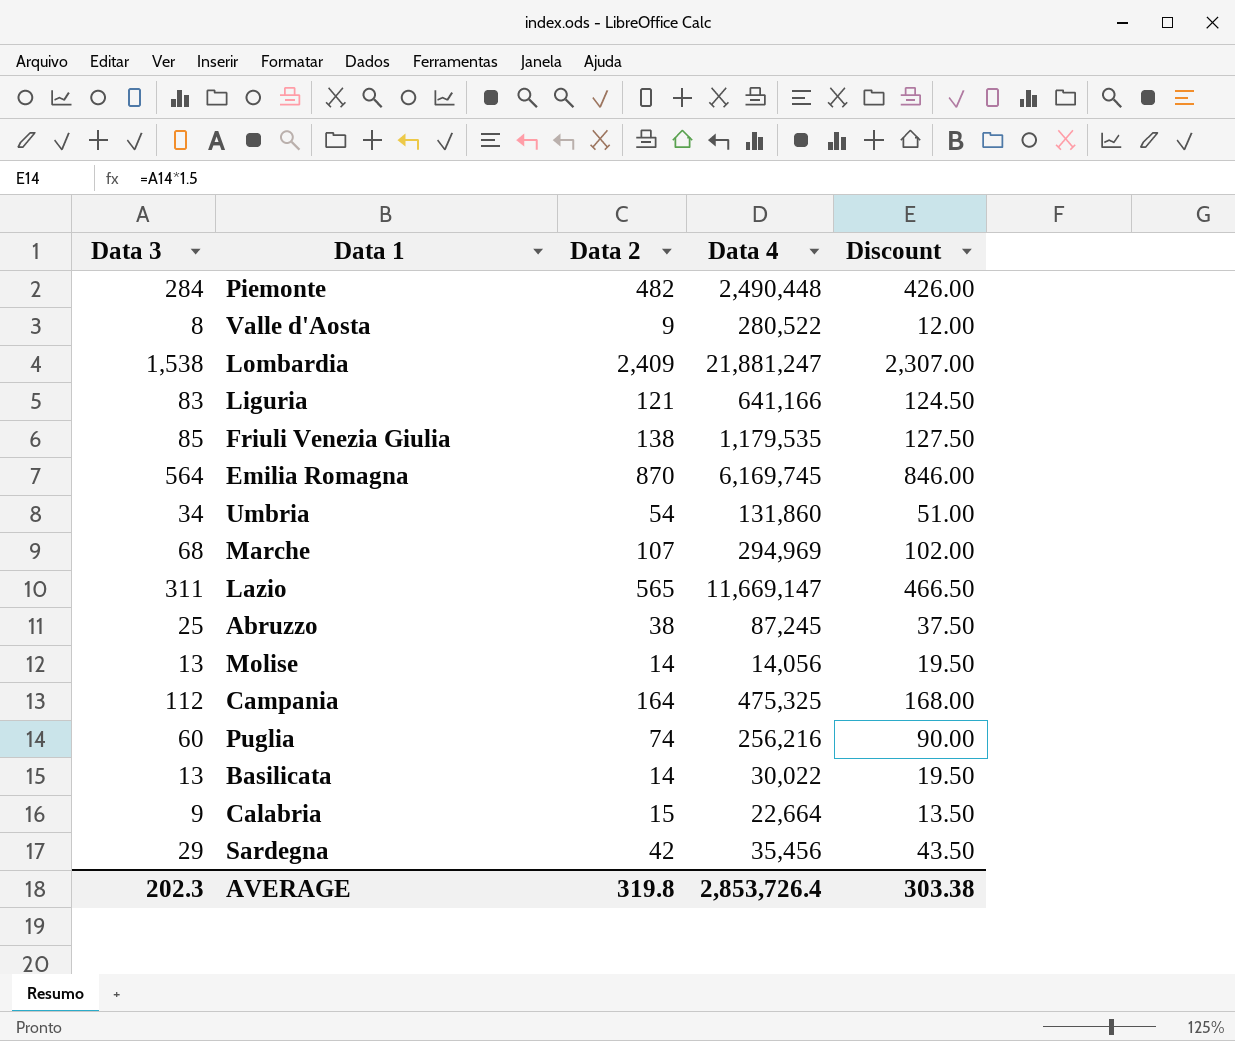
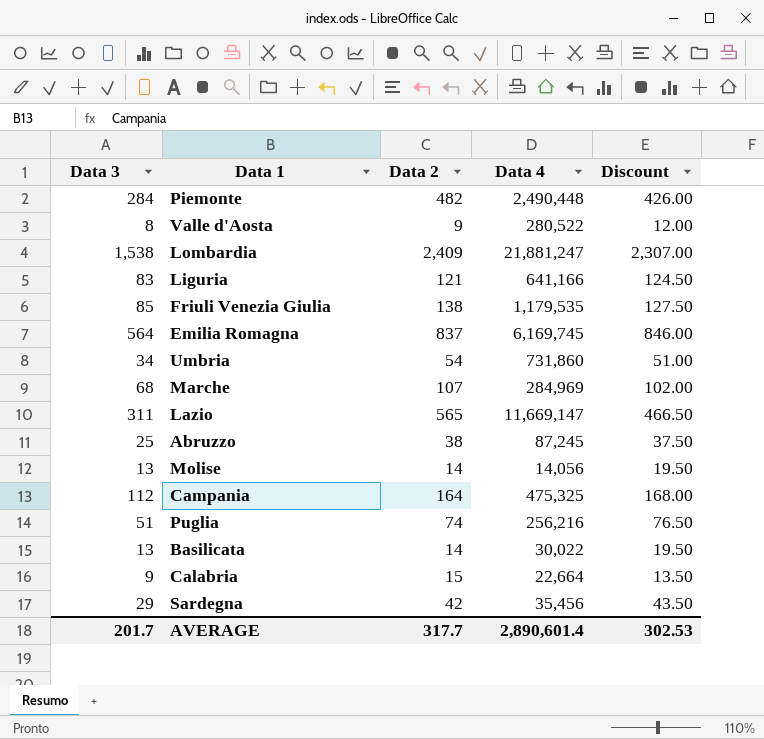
Emilia Romagna | Data 2: 870 -> 837
Umbria | Data 4: 131,860 -> 731,860
Marche | Data 4: 294,969 -> 284,969
Puglia | Data 3: 60 -> 51
Puglia | Discount: 90.00 -> 76.50
AVERAGE | Data 3: 202.3 -> 201.7
AVERAGE | Data 2: 319.8 -> 317.7
AVERAGE | Data 4: 2,853,726.4 -> 2,890,601.4
AVERAGE | Discount: 303.38 -> 302.53

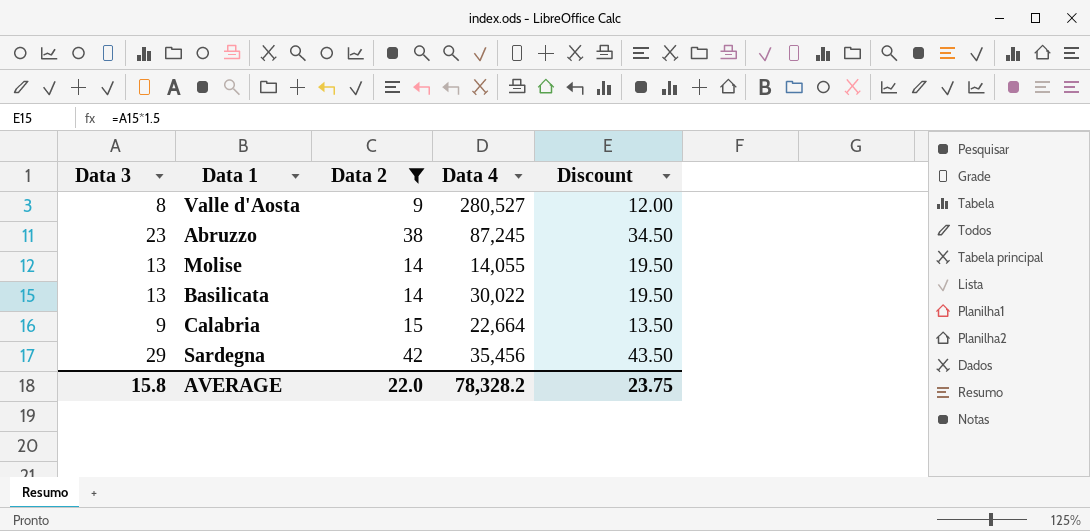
filter: none -> Data 2 <= 42
Valle d'Aosta | Data 4: 280,522 -> 280,527
Abruzzo | Data 3: 25 -> 23
Abruzzo | Discount: 37.50 -> 34.50
Molise | Data 4: 14,056 -> 14,055
AVERAGE | Data 3: 201.7 -> 15.8
AVERAGE | Data 2: 317.7 -> 22.0
AVERAGE | Data 4: 2,890,601.4 -> 78,328.2
AVERAGE | Discount: 302.53 -> 23.75

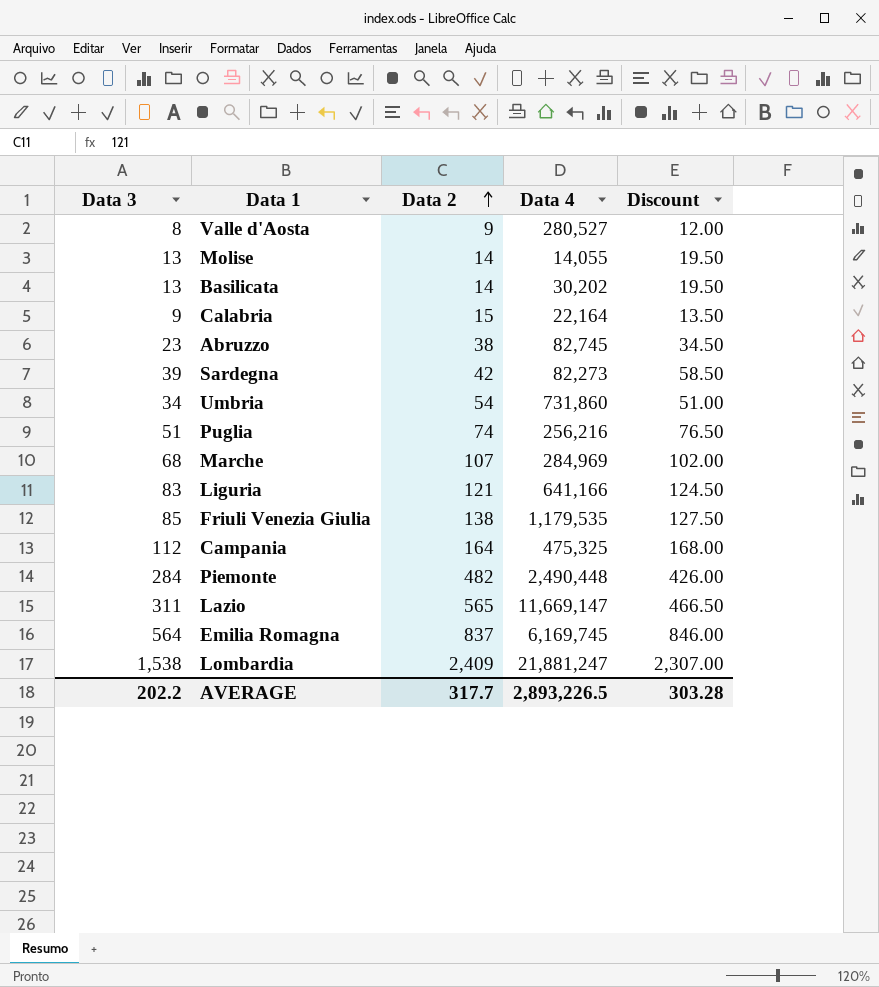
filter: Data 2 <= 42 -> none
row order: none -> Data 2 ascending
Basilicata | Data 4: 30,022 -> 30,202
Calabria | Data 4: 22,664 -> 22,164
Abruzzo | Data 4: 87,245 -> 82,745
Sardegna | Data 3: 29 -> 39
Sardegna | Data 4: 35,456 -> 82,273
Sardegna | Discount: 43.50 -> 58.50
AVERAGE | Data 3: 15.8 -> 202.2
AVERAGE | Data 2: 22.0 -> 317.7
AVERAGE | Data 4: 78,328.2 -> 2,893,226.5
AVERAGE | Discount: 23.75 -> 303.28

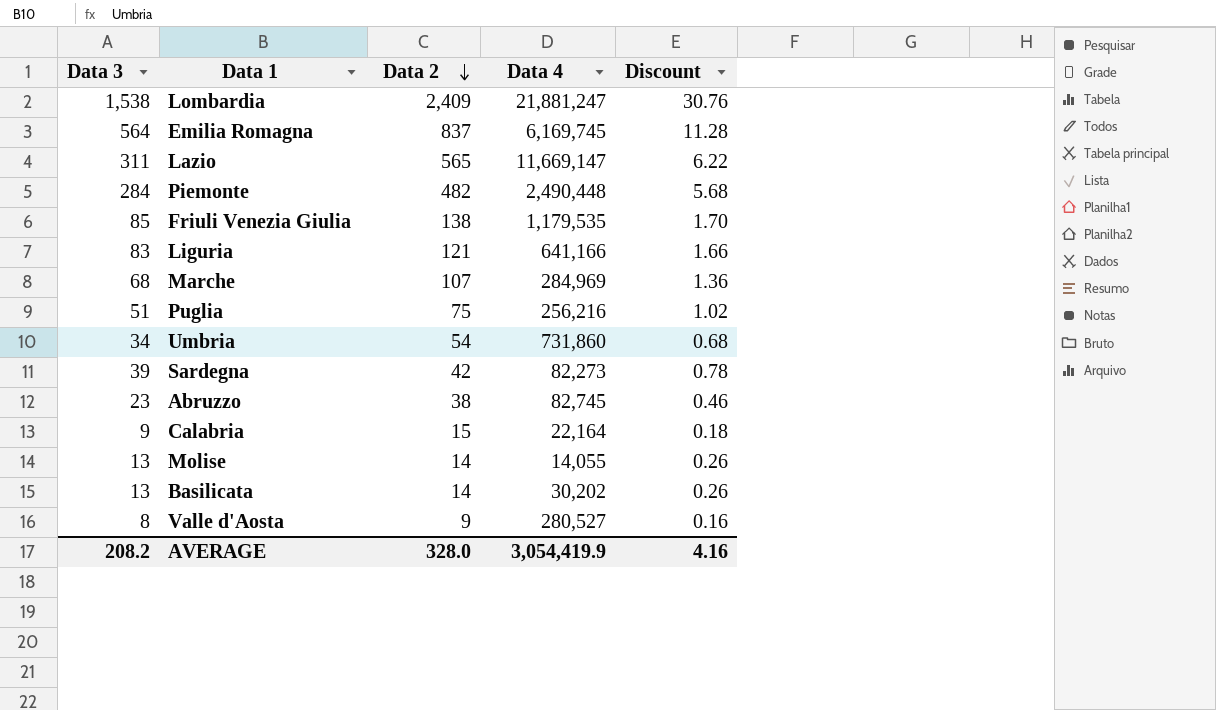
row order: Data 2 ascending -> Data 2 descending
column Discount | formula: [Data 3] * 1.5 -> [Data 3] * 0.02
row Campania: 112 | 164 | 475,325 | 168.00 -> none
Puglia | Data 2: 74 -> 75
AVERAGE | Data 3: 202.2 -> 208.2
AVERAGE | Data 2: 317.7 -> 328.0
AVERAGE | Data 4: 2,893,226.5 -> 3,054,419.9
AVERAGE | Discount: 303.28 -> 4.16

